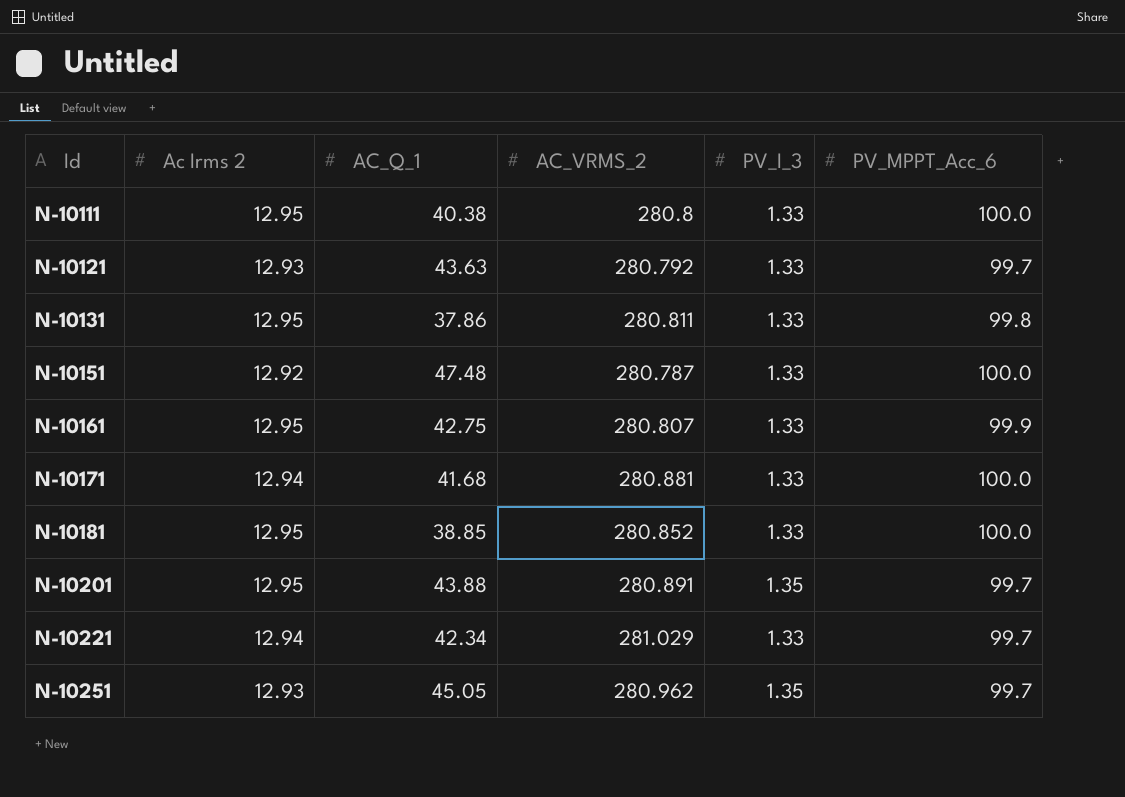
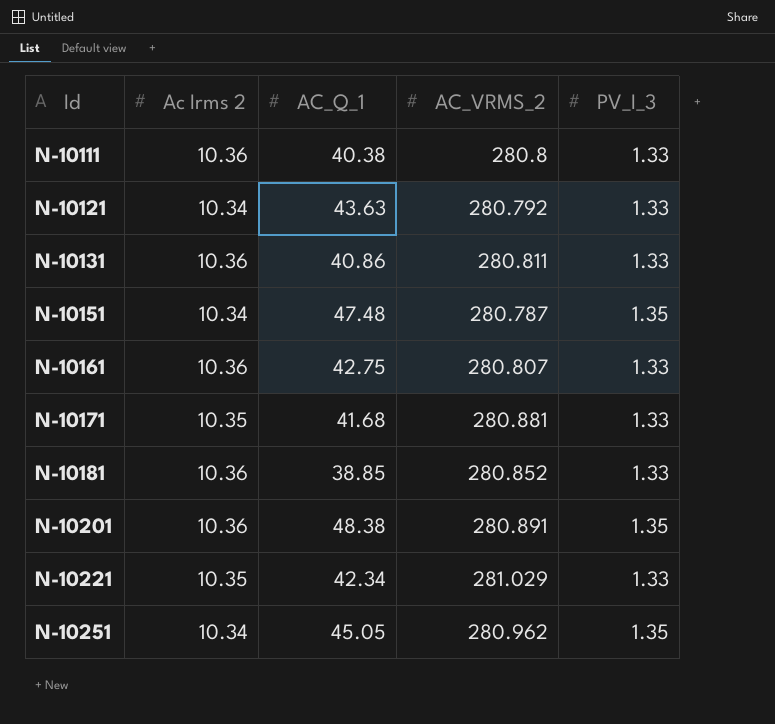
column PV_MPPT_Acc_6 | position: 6 -> none
N-10111 | Ac Irms 2: 12.95 -> 10.36
N-10121 | Ac Irms 2: 12.93 -> 10.34
N-10131 | Ac Irms 2: 12.95 -> 10.36
N-10131 | AC_Q_1: 37.86 -> 40.86
N-10151 | Ac Irms 2: 12.92 -> 10.34
N-10151 | PV_I_3: 1.33 -> 1.35
N-10161 | Ac Irms 2: 12.95 -> 10.36
N-10171 | Ac Irms 2: 12.94 -> 10.35
N-10181 | Ac Irms 2: 12.95 -> 10.36
N-10201 | Ac Irms 2: 12.95 -> 10.36
N-10201 | AC_Q_1: 43.88 -> 48.38
N-10221 | Ac Irms 2: 12.94 -> 10.35
N-10251 | Ac Irms 2: 12.93 -> 10.34

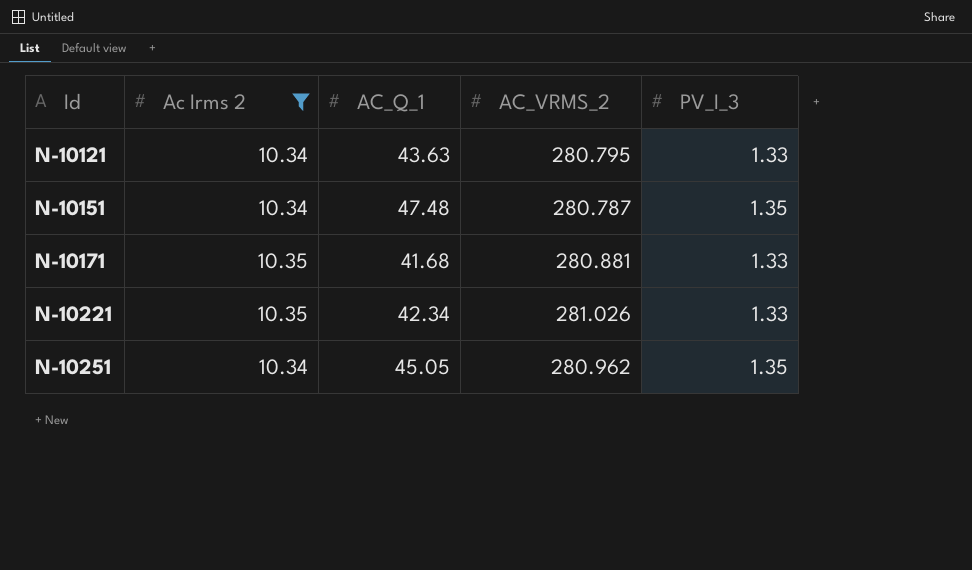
filter: none -> Ac Irms 2 != 10.36
N-10121 | AC_VRMS_2: 280.792 -> 280.795
N-10221 | AC_VRMS_2: 281.029 -> 281.026

